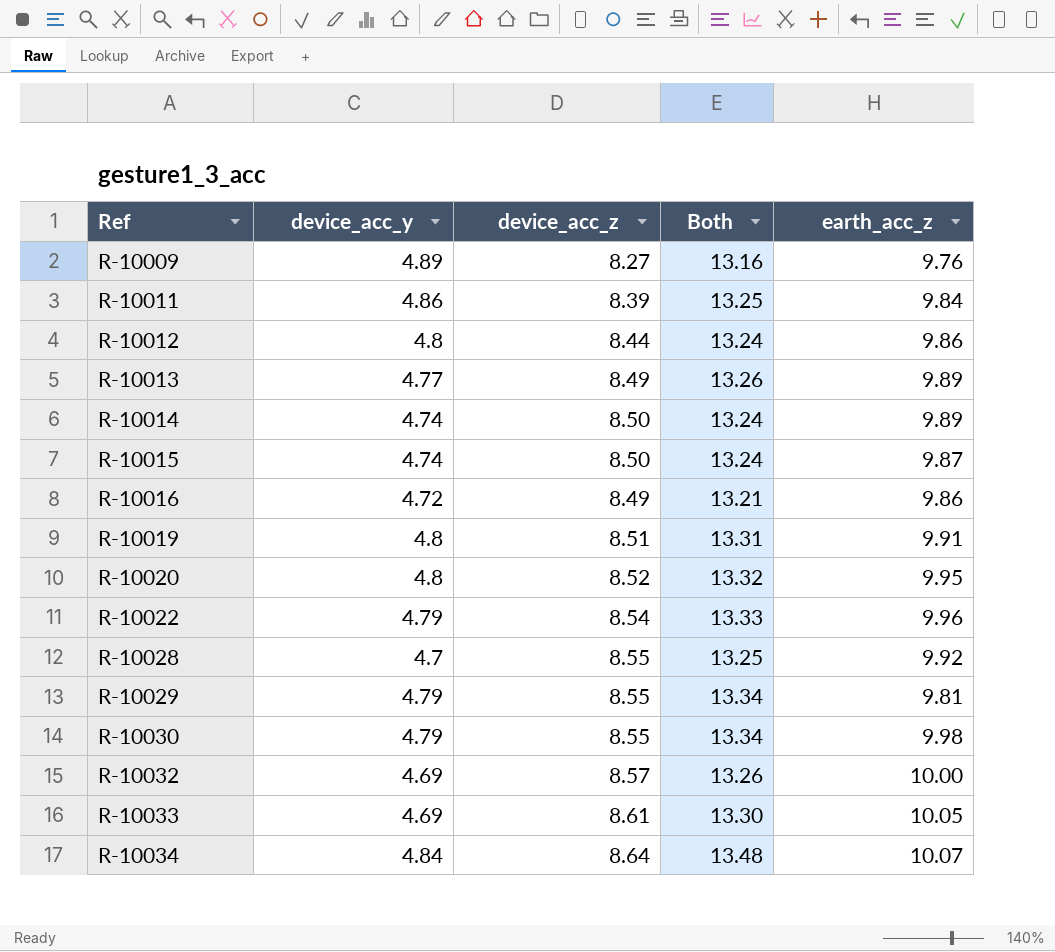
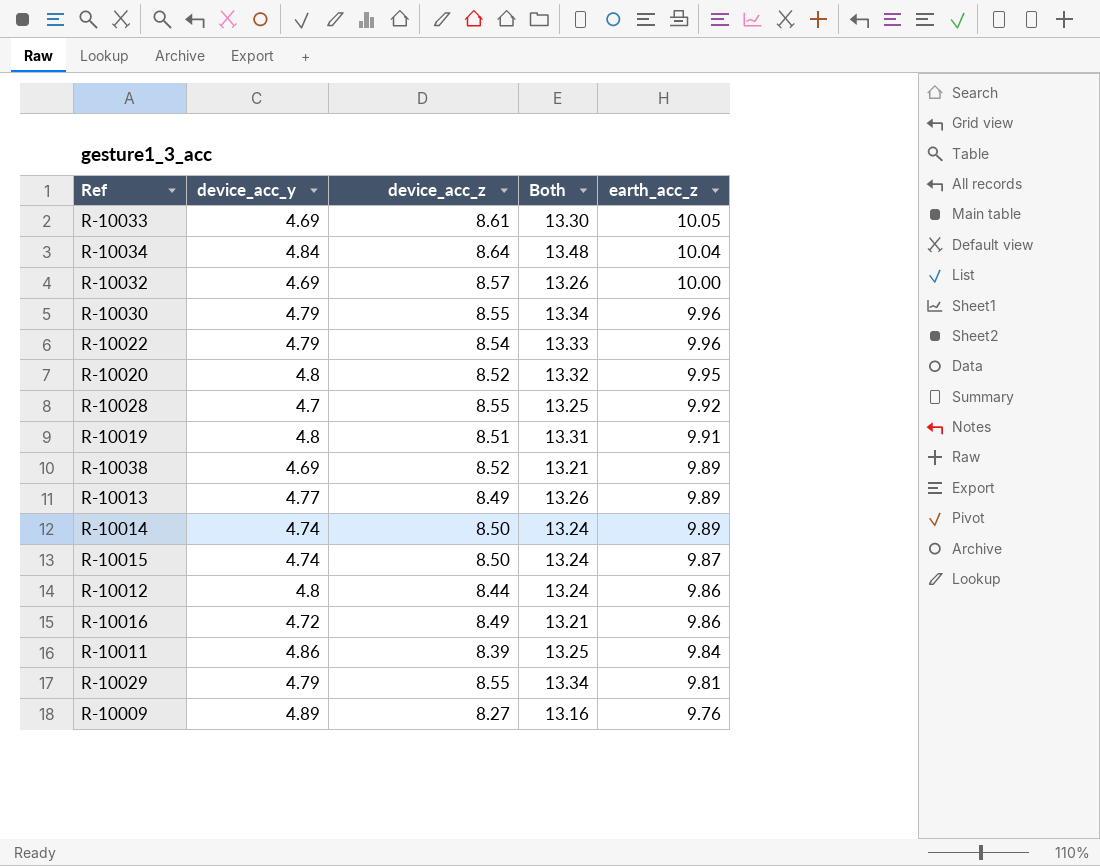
row order: Ref ascending -> earth_acc_z descending
R-10034 | earth_acc_z: 10.07 -> 10.04
R-10030 | earth_acc_z: 9.98 -> 9.96
row R-10038: none -> 4.69 | 8.52 | 13.21 | 9.89

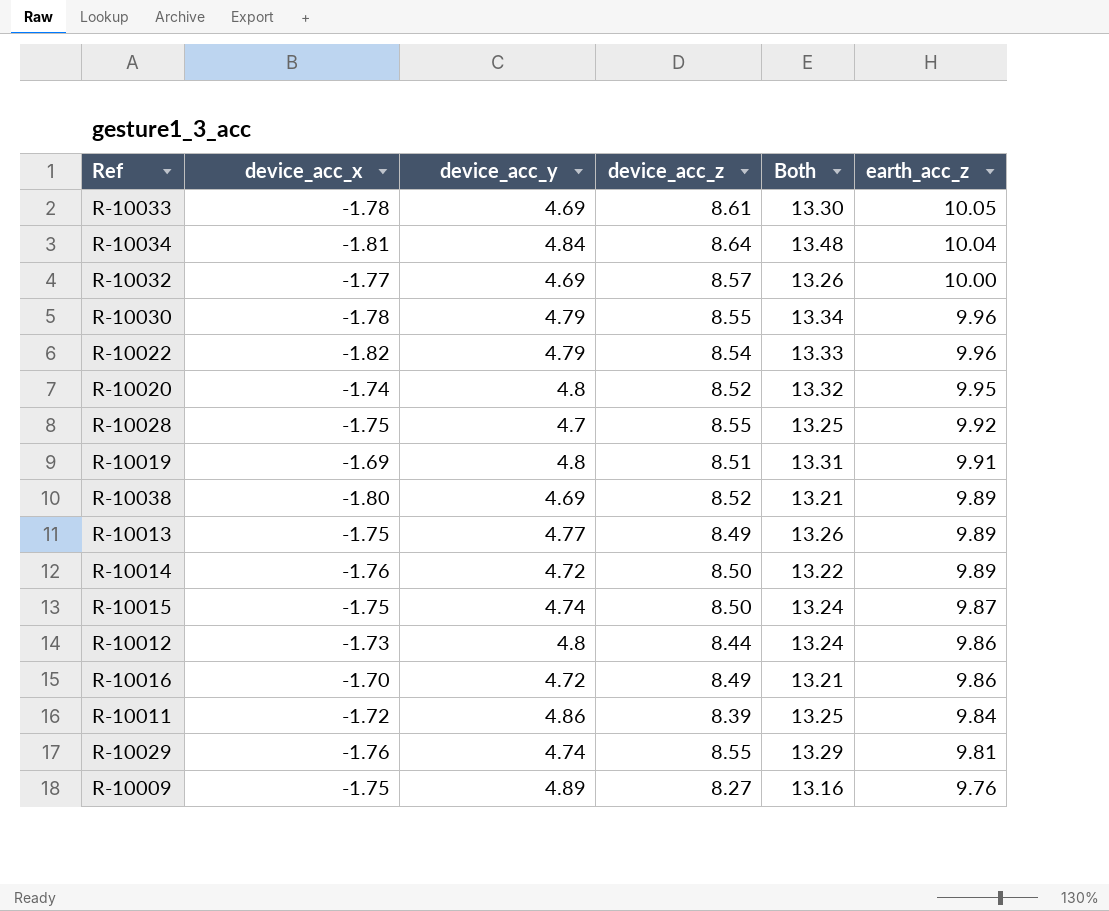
column device_acc_x | position: none -> 2
R-10014 | device_acc_y: 4.74 -> 4.72
R-10014 | Both: 13.24 -> 13.22
R-10029 | device_acc_y: 4.79 -> 4.74
R-10029 | Both: 13.34 -> 13.29

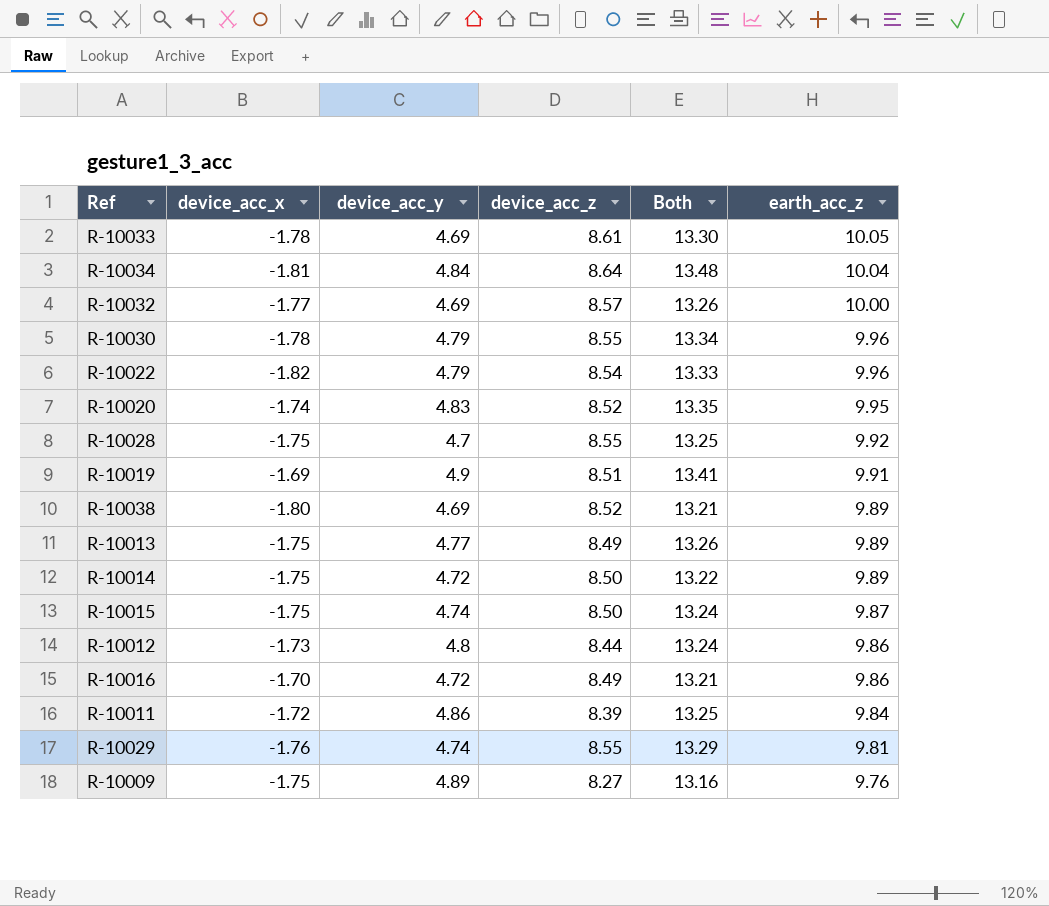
R-10020 | device_acc_y: 4.8 -> 4.83
R-10020 | Both: 13.32 -> 13.35
R-10019 | device_acc_y: 4.8 -> 4.9
R-10019 | Both: 13.31 -> 13.41
R-10014 | device_acc_x: -1.76 -> -1.75

